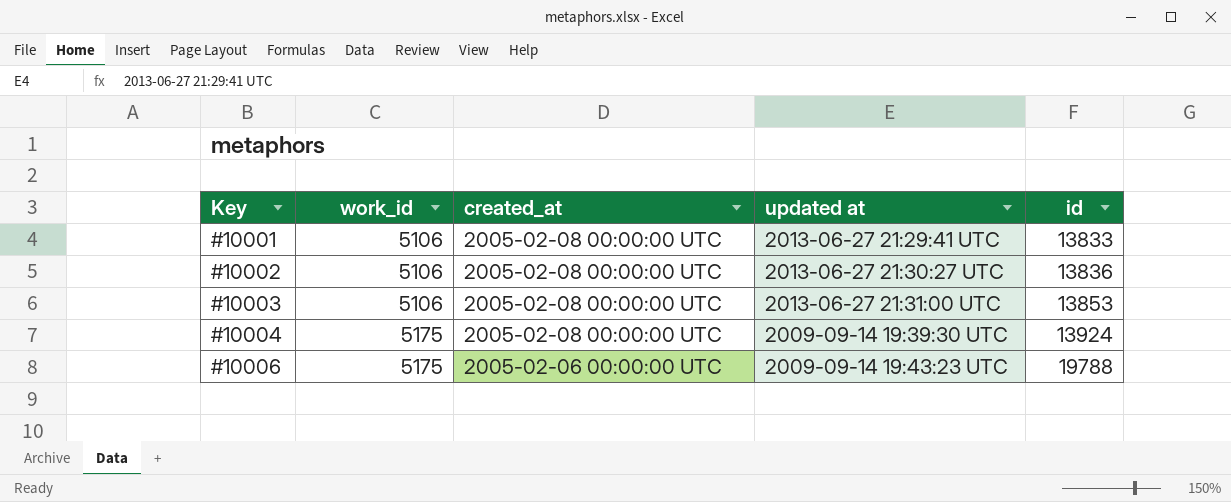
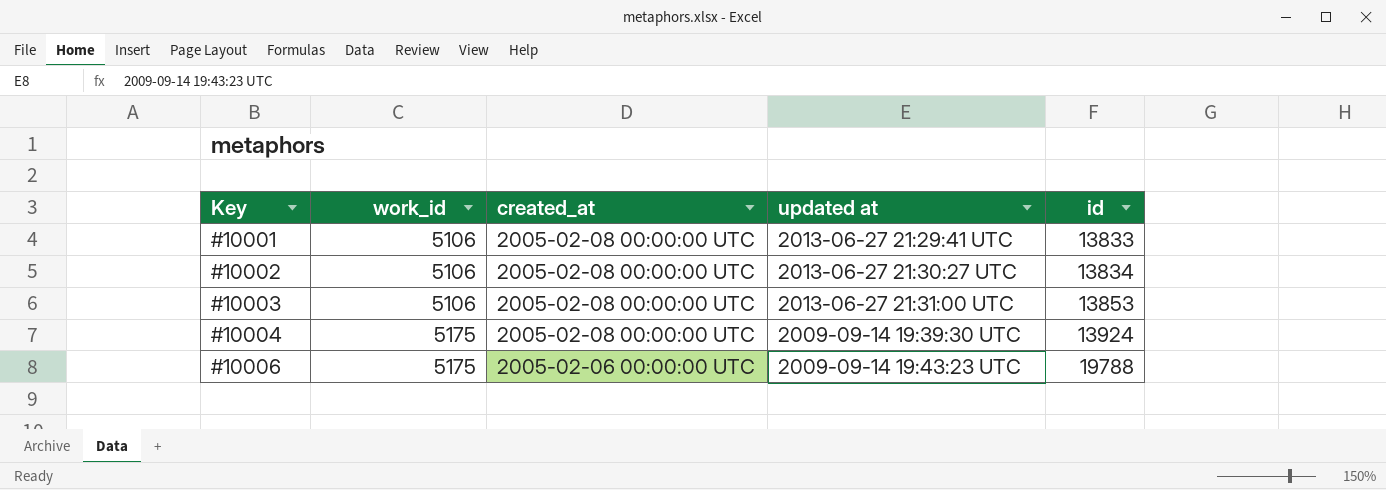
#10002 | id: 13836 -> 13834

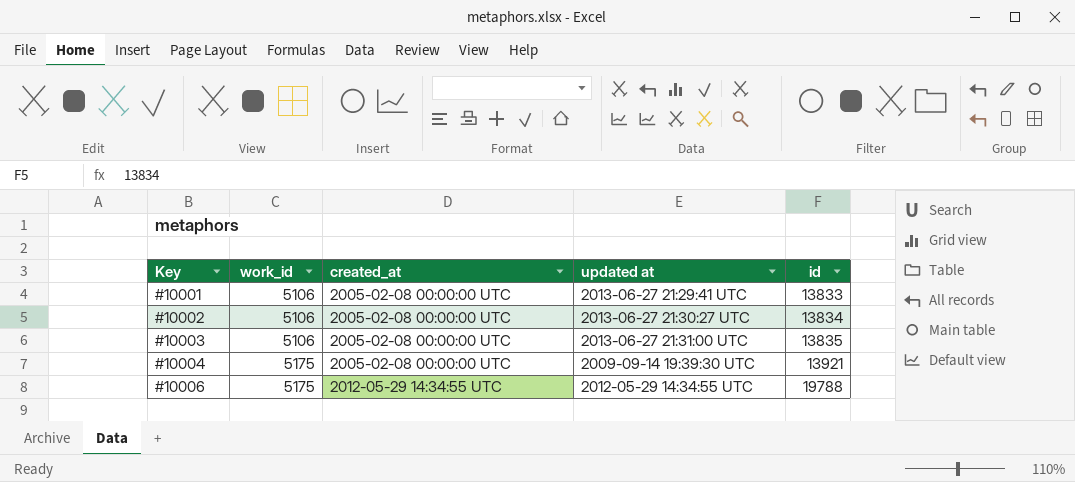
#10003 | id: 13853 -> 13835
#10004 | id: 13924 -> 13921
#10006 | created_at: 2005-02-06 00:00:00 UTC -> 2012-05-29 14:34:55 UTC
#10006 | updated at: 2009-09-14 19:43:23 UTC -> 2012-05-29 14:34:55 UTC

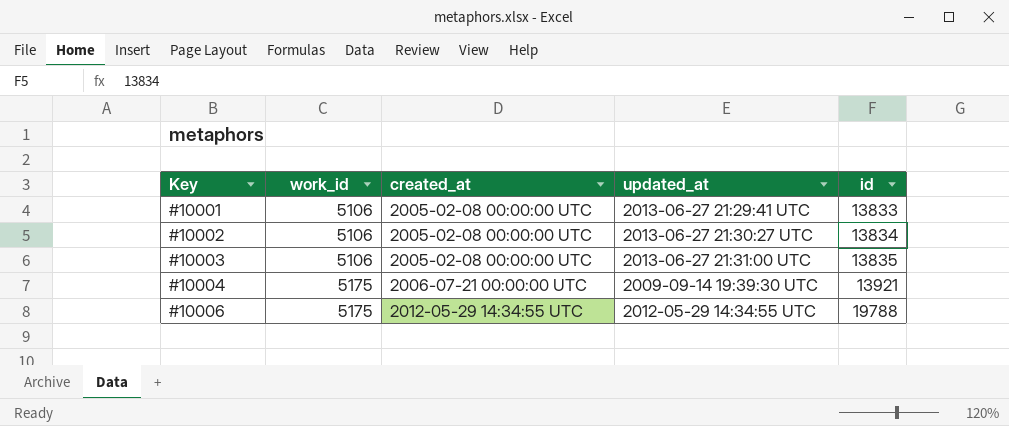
column name: updated at -> updated_at
#10004 | created_at: 2005-02-08 00:00:00 UTC -> 2006-07-21 00:00:00 UTC

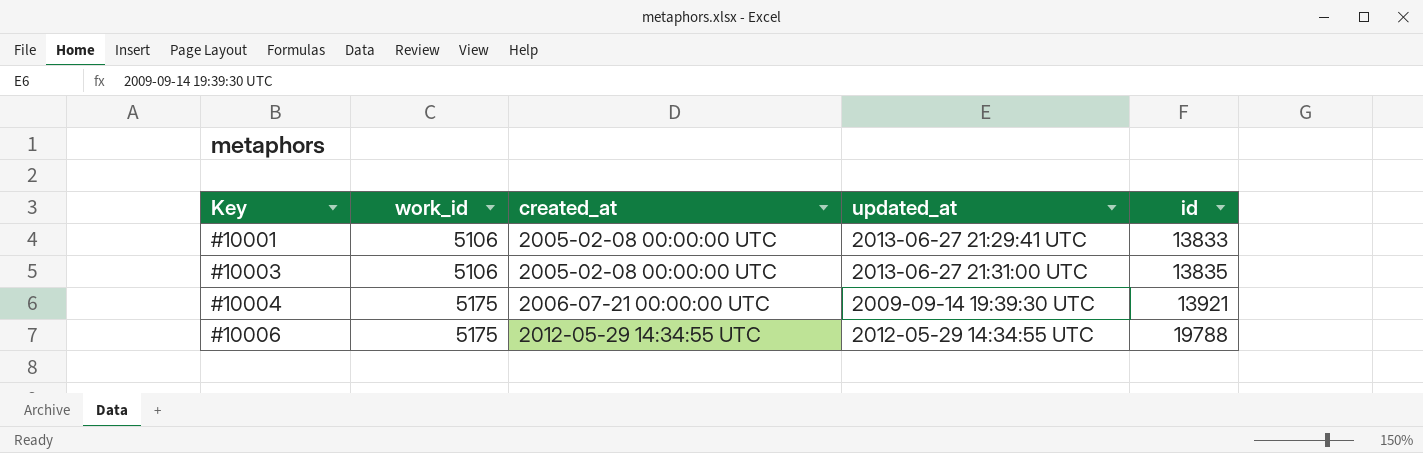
row #10002: 5106 | 2005-02-08 00:00:00 UTC | 2013-06-27 21:30:27 UTC | 13834 -> none

